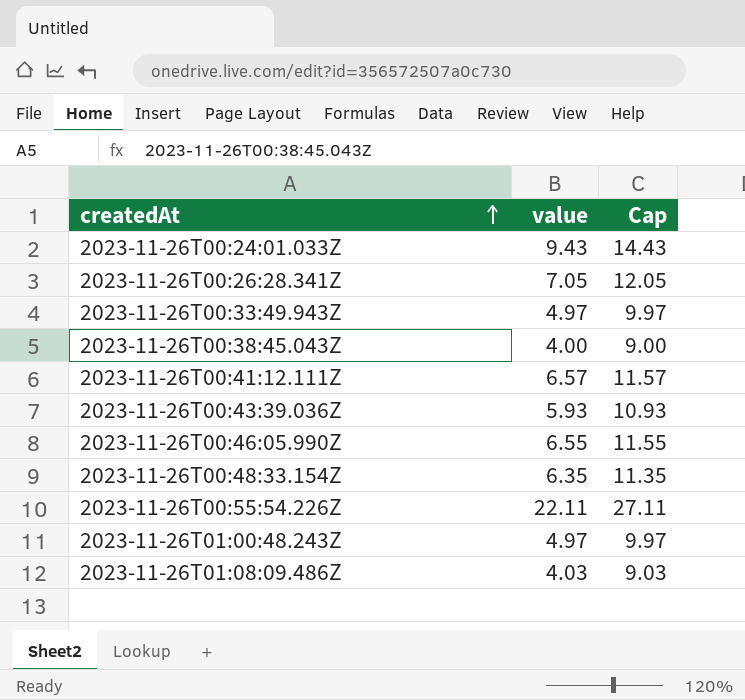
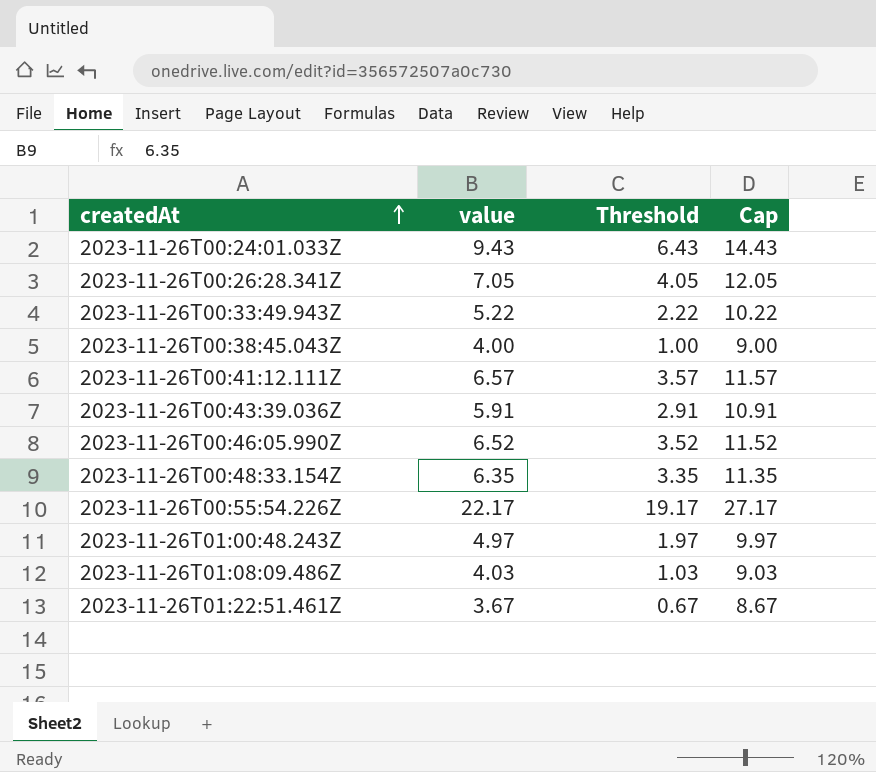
column Threshold | formula: none -> [value] - 3
2023-11-26T00:33:49.943Z | value: 4.97 -> 5.22
2023-11-26T00:33:49.943Z | Cap: 9.97 -> 10.22
2023-11-26T00:43:39.036Z | value: 5.93 -> 5.91
2023-11-26T00:43:39.036Z | Cap: 10.93 -> 10.91
2023-11-26T00:46:05.990Z | value: 6.55 -> 6.52
2023-11-26T00:46:05.990Z | Cap: 11.55 -> 11.52
2023-11-26T00:55:54.226Z | value: 22.11 -> 22.17
2023-11-26T00:55:54.226Z | Cap: 27.11 -> 27.17
row 2023-11-26T01:22:51.461Z: none -> 3.67 | 0.67 | 8.67

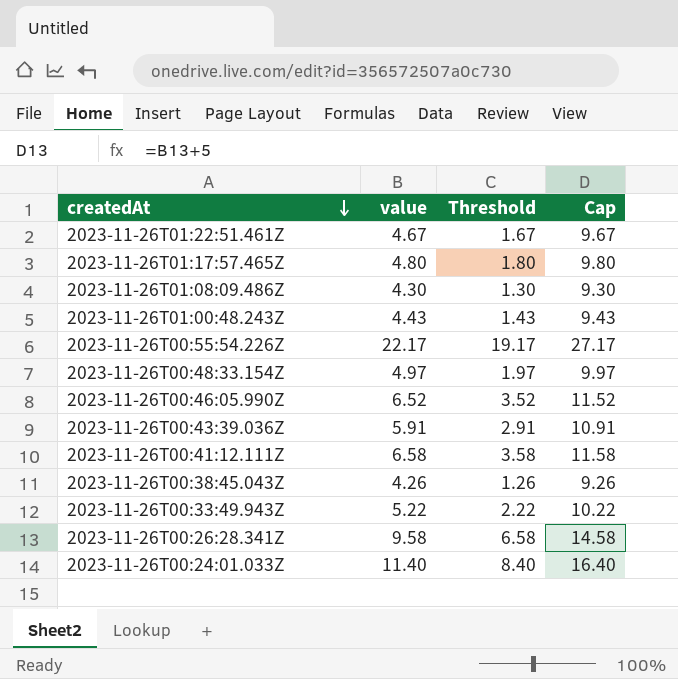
row order: createdAt ascending -> createdAt descending
2023-11-26T01:22:51.461Z | value: 3.67 -> 4.67
2023-11-26T01:22:51.461Z | Threshold: 0.67 -> 1.67
2023-11-26T01:22:51.461Z | Cap: 8.67 -> 9.67
row 2023-11-26T01:17:57.465Z: none -> 4.80 | 1.80 | 9.80
2023-11-26T01:08:09.486Z | value: 4.03 -> 4.30
2023-11-26T01:08:09.486Z | Threshold: 1.03 -> 1.30
2023-11-26T01:08:09.486Z | Cap: 9.03 -> 9.30
2023-11-26T01:00:48.243Z | value: 4.97 -> 4.43
2023-11-26T01:00:48.243Z | Threshold: 1.97 -> 1.43
2023-11-26T01:00:48.243Z | Cap: 9.97 -> 9.43
2023-11-26T00:48:33.154Z | value: 6.35 -> 4.97
2023-11-26T00:48:33.154Z | Threshold: 3.35 -> 1.97
2023-11-26T00:48:33.154Z | Cap: 11.35 -> 9.97
2023-11-26T00:41:12.111Z | value: 6.57 -> 6.58
2023-11-26T00:41:12.111Z | Threshold: 3.57 -> 3.58
2023-11-26T00:41:12.111Z | Cap: 11.57 -> 11.58
2023-11-26T00:38:45.043Z | value: 4.00 -> 4.26
2023-11-26T00:38:45.043Z | Threshold: 1.00 -> 1.26
2023-11-26T00:38:45.043Z | Cap: 9.00 -> 9.26
2023-11-26T00:26:28.341Z | value: 7.05 -> 9.58
2023-11-26T00:26:28.341Z | Threshold: 4.05 -> 6.58
2023-11-26T00:26:28.341Z | Cap: 12.05 -> 14.58
2023-11-26T00:24:01.033Z | value: 9.43 -> 11.40
2023-11-26T00:24:01.033Z | Threshold: 6.43 -> 8.40
2023-11-26T00:24:01.033Z | Cap: 14.43 -> 16.40

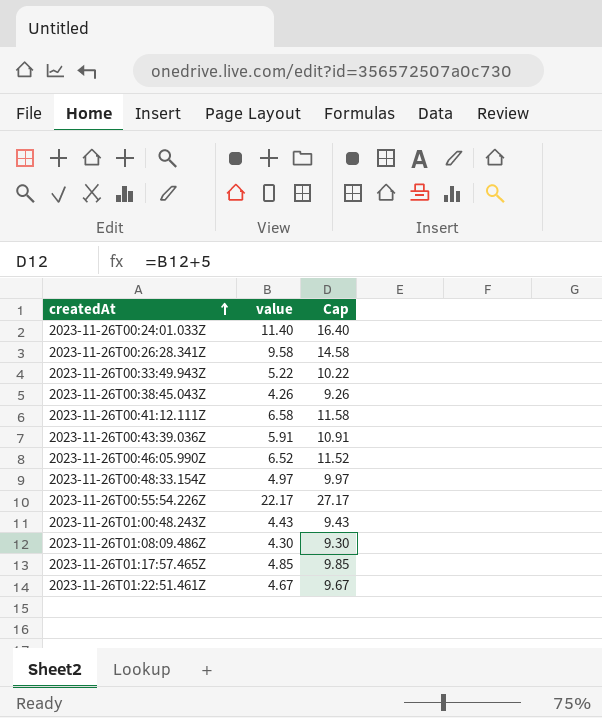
row order: createdAt descending -> createdAt ascending
column Threshold | formula: [value] - 3 -> none
2023-11-26T01:17:57.465Z | value: 4.80 -> 4.85
2023-11-26T01:17:57.465Z | Cap: 9.80 -> 9.85

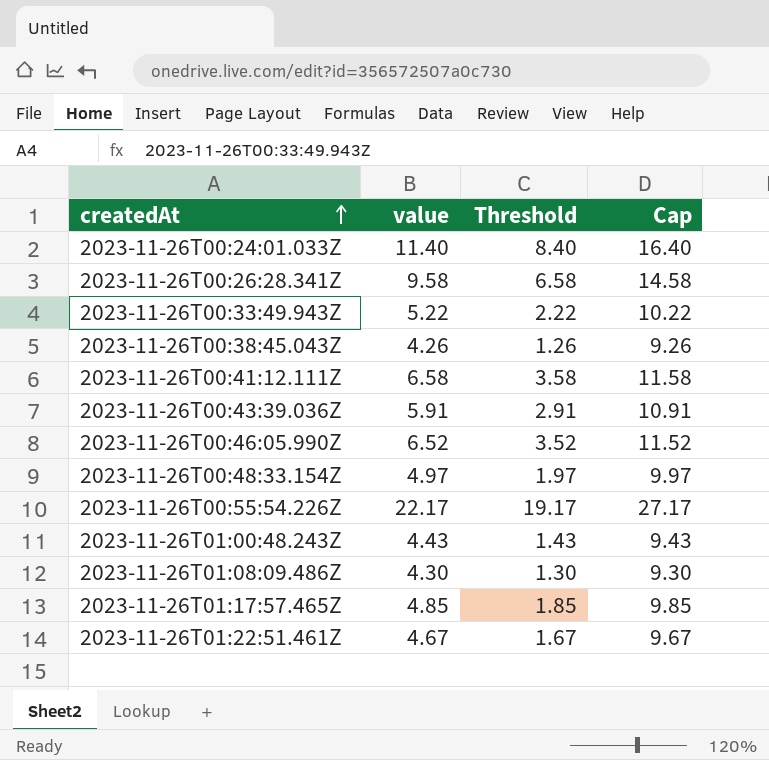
column Threshold | formula: none -> [value] - 3

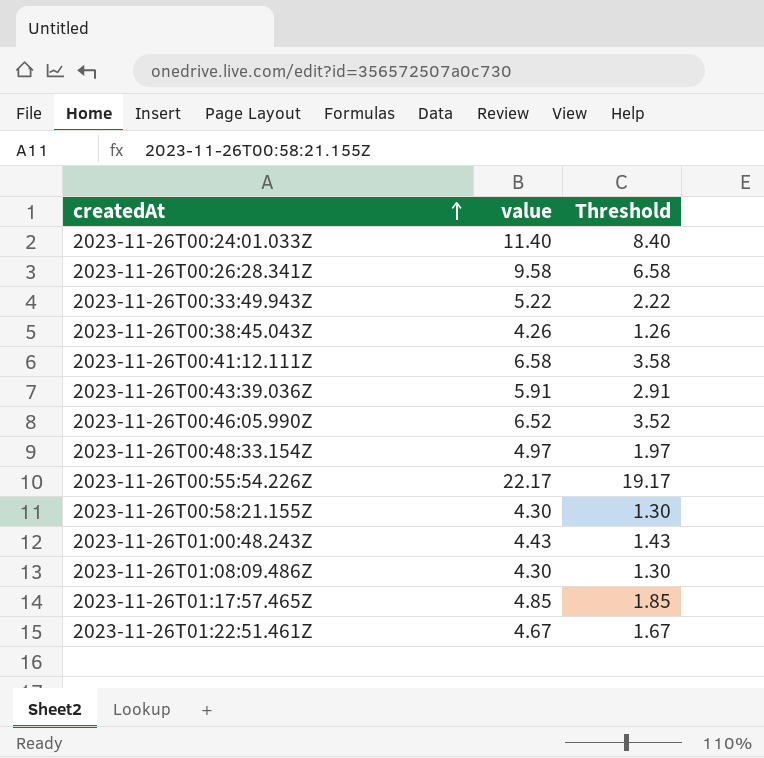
column Cap | formula: [value] + 5 -> none
row 2023-11-26T00:58:21.155Z: none -> 4.30 | 1.30

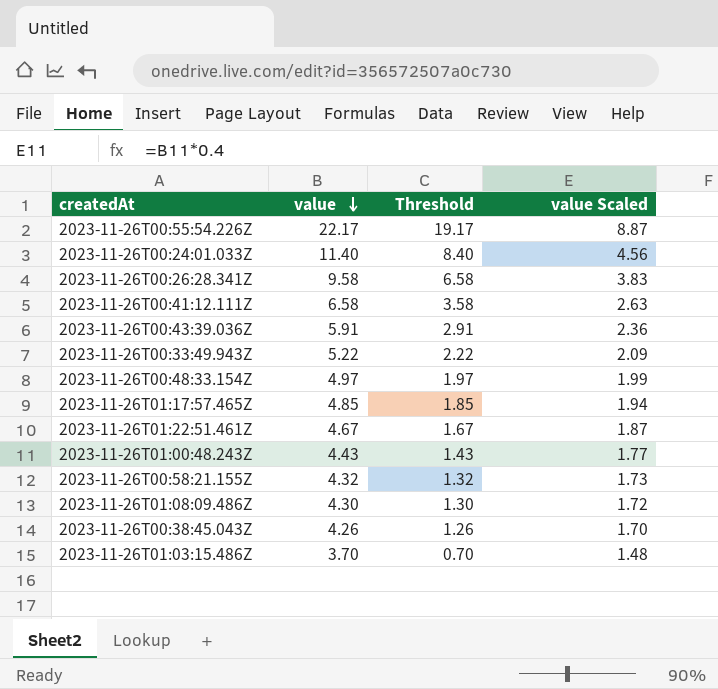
row order: createdAt ascending -> value descending
column value Scaled | formula: none -> [value] * 0.4
row 2023-11-26T00:46:05.990Z: 6.52 | 3.52 -> none
2023-11-26T00:58:21.155Z | value: 4.30 -> 4.32
2023-11-26T00:58:21.155Z | Threshold: 1.30 -> 1.32
row 2023-11-26T01:03:15.486Z: none -> 3.70 | 0.70 | 1.48

